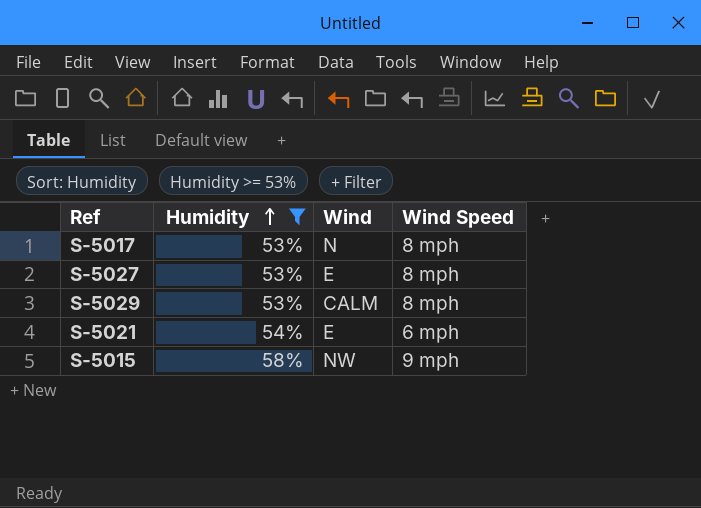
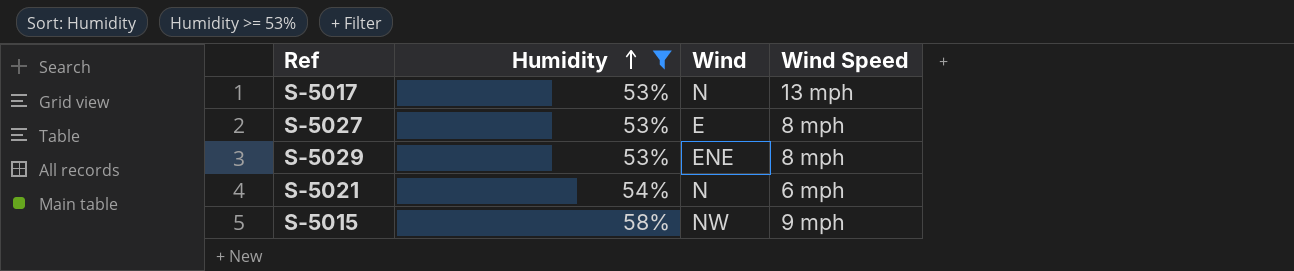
S-5017 | Wind Speed: 8 mph -> 13 mph
S-5029 | Wind: CALM -> ENE
S-5021 | Wind: E -> N

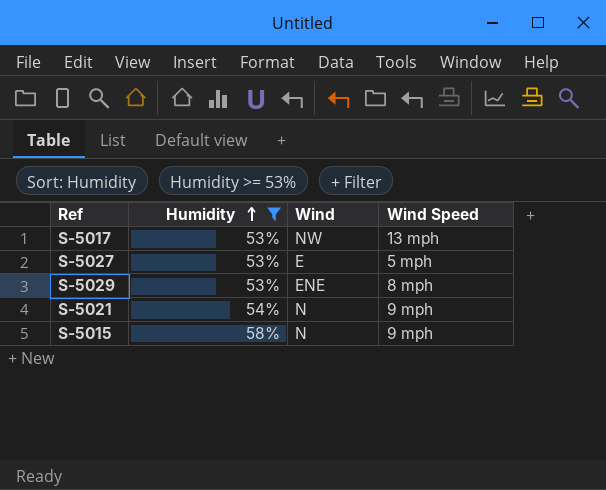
S-5017 | Wind: N -> NW
S-5027 | Wind Speed: 8 mph -> 5 mph
S-5021 | Wind Speed: 6 mph -> 9 mph
S-5015 | Wind: NW -> N

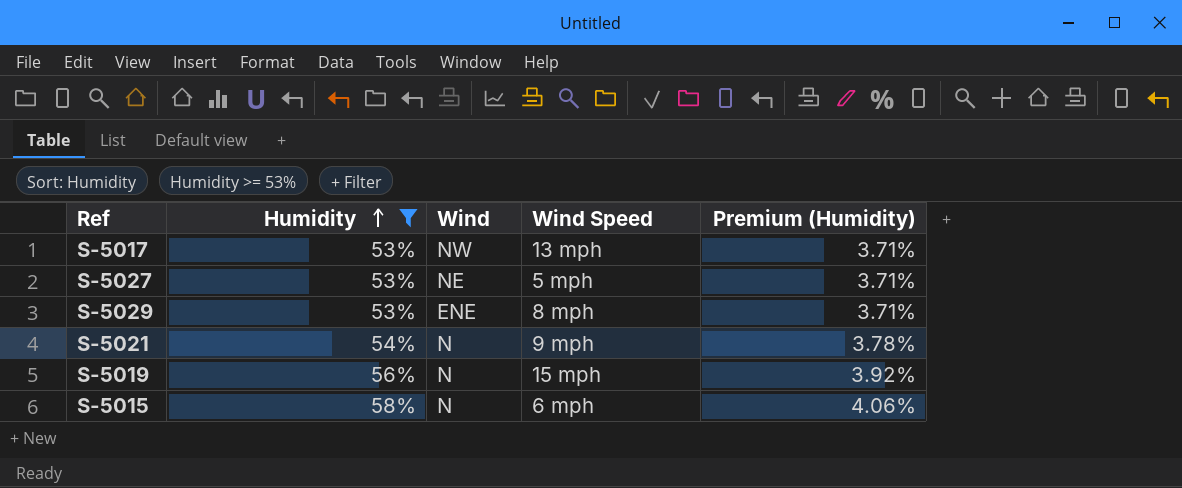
column Premium (Humidity) | formula: none -> [Humidity] * 0.07
S-5027 | Wind: E -> NE
row S-5019: none -> 56% | N | 15 mph | 3.92%
S-5015 | Wind Speed: 9 mph -> 6 mph

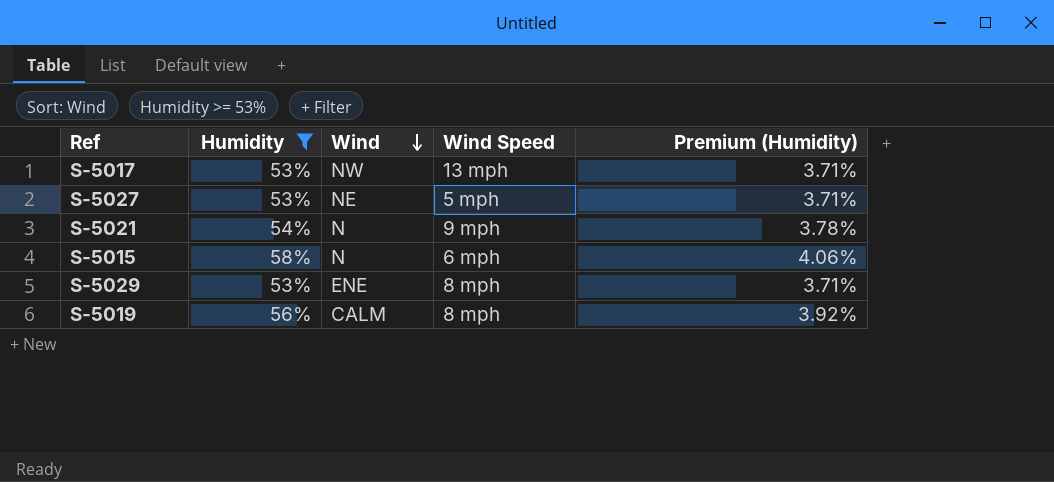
row order: Humidity ascending -> Wind descending
S-5019 | Wind: N -> CALM
S-5019 | Wind Speed: 15 mph -> 8 mph

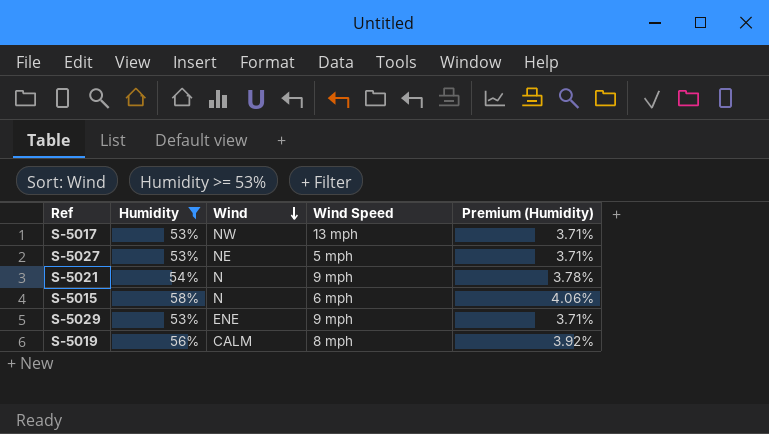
S-5029 | Wind Speed: 8 mph -> 9 mph

